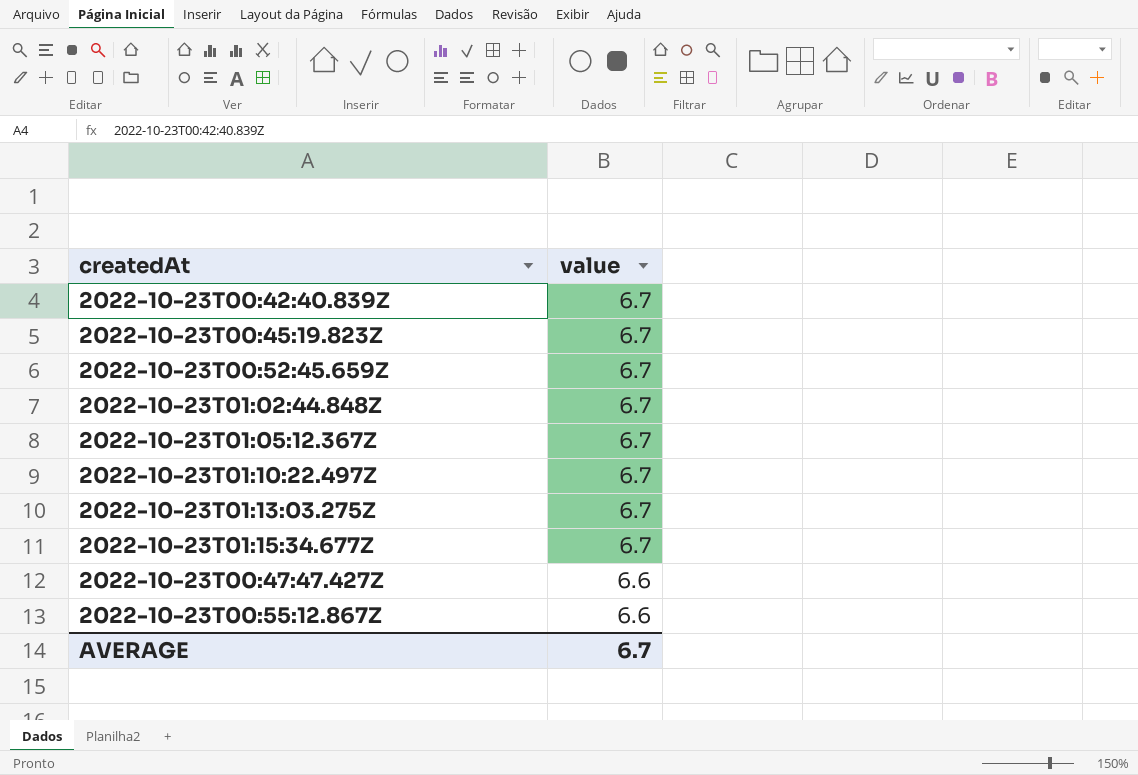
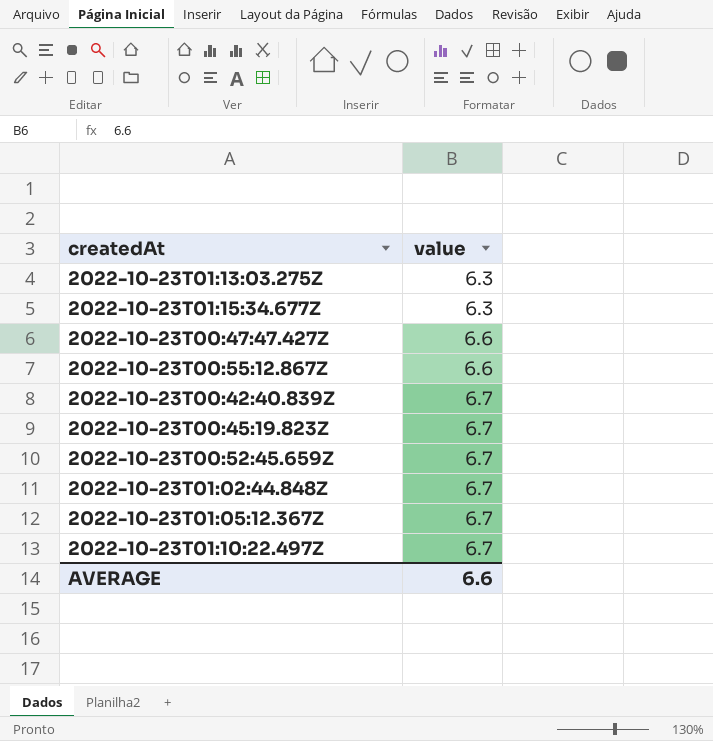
row order: value descending -> value ascending
2022-10-23T01:13:03.275Z | value: 6.7 -> 6.3
2022-10-23T01:15:34.677Z | value: 6.7 -> 6.3
AVERAGE | value: 6.7 -> 6.6

